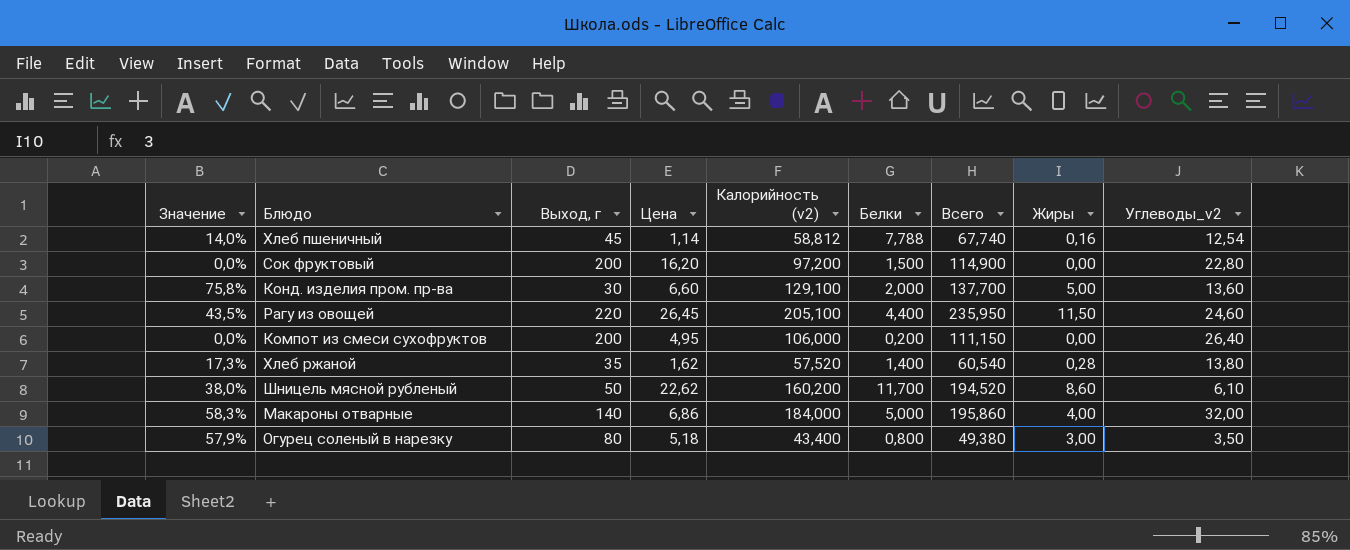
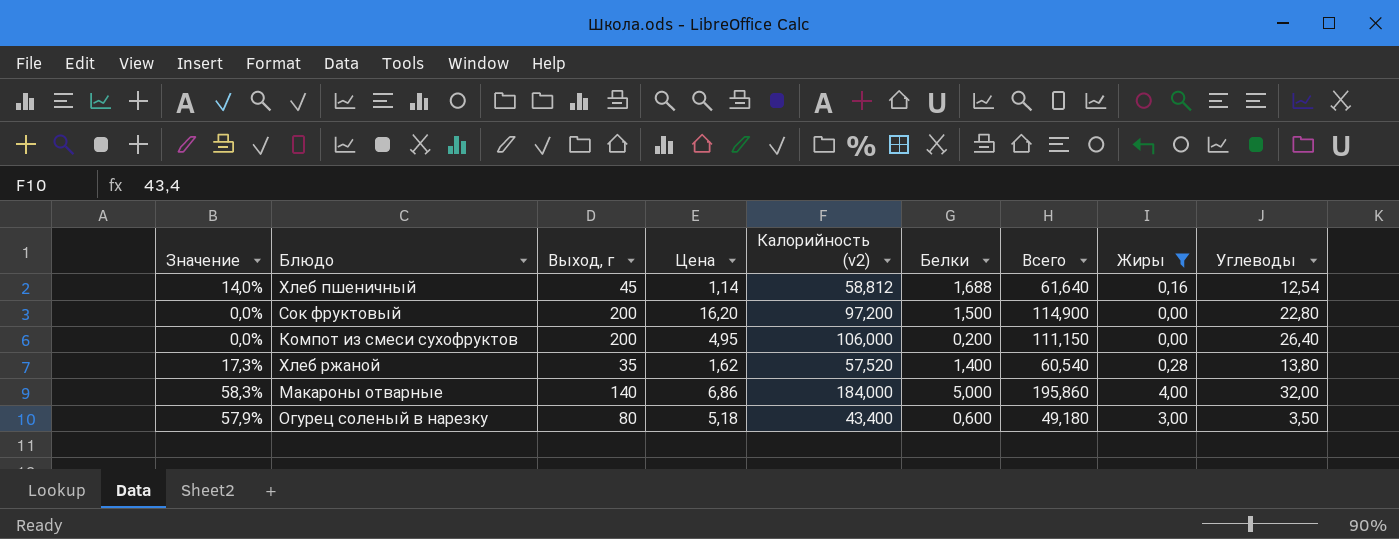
filter: none -> Жиры <= 4,00
column name: Углеводы_v2 -> Углеводы
Хлеб пшеничный | Белки: 7,788 -> 1,688
Хлеб пшеничный | Всего: 67,740 -> 61,640
Огурец соленый в нарезку | Белки: 0,800 -> 0,600
Огурец соленый в нарезку | Всего: 49,380 -> 49,180

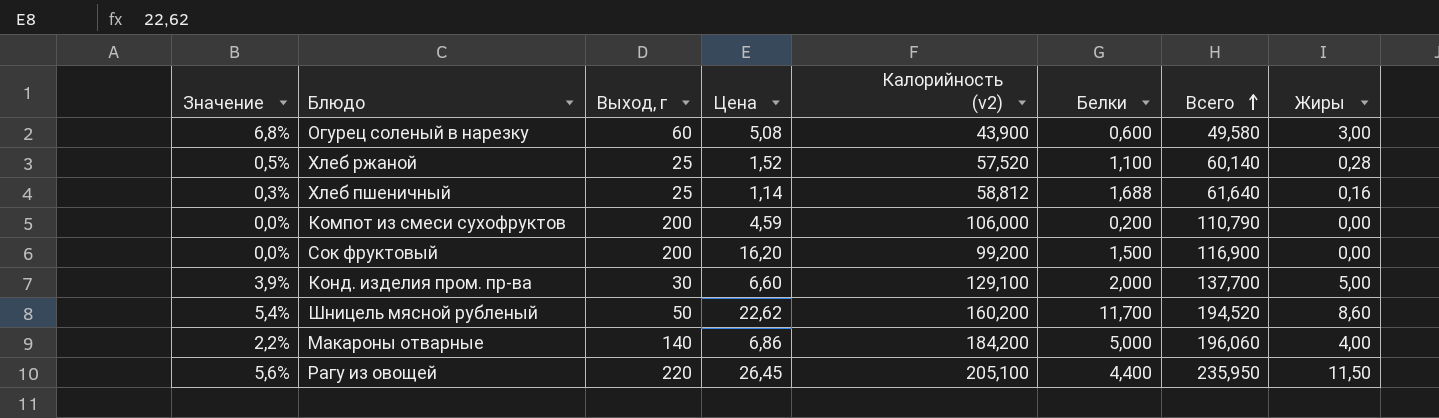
filter: Жиры <= 4,00 -> none
row order: none -> Всего ascending
column Углеводы | position: 9 -> none
column Значение | formula: [Жиры] / [Цена] -> [Жиры] / [Калорийность (v2)]
Огурец соленый в нарезку | Выход, г: 80 -> 60
Огурец соленый в нарезку | Цена: 5,18 -> 5,08
Огурец соленый в нарезку | Калорийность (v2): 43,400 -> 43,900
Огурец соленый в нарезку | Всего: 49,180 -> 49,580
Хлеб ржаной | Выход, г: 35 -> 25
Хлеб ржаной | Цена: 1,62 -> 1,52
Хлеб ржаной | Белки: 1,400 -> 1,100
Хлеб ржаной | Всего: 60,540 -> 60,140
Хлеб пшеничный | Выход, г: 45 -> 25
Компот из смеси сухофруктов | Цена: 4,95 -> 4,59
Компот из смеси сухофруктов | Всего: 111,150 -> 110,790
Сок фруктовый | Калорийность (v2): 97,200 -> 99,200
Сок фруктовый | Всего: 114,900 -> 116,900
Макароны отварные | Калорийность (v2): 184,000 -> 184,200
Макароны отварные | Всего: 195,860 -> 196,060

